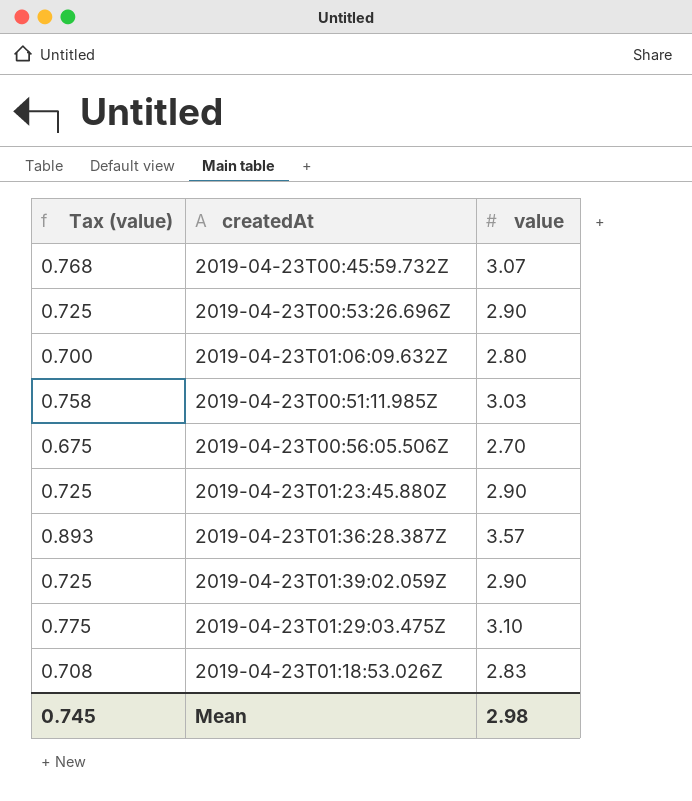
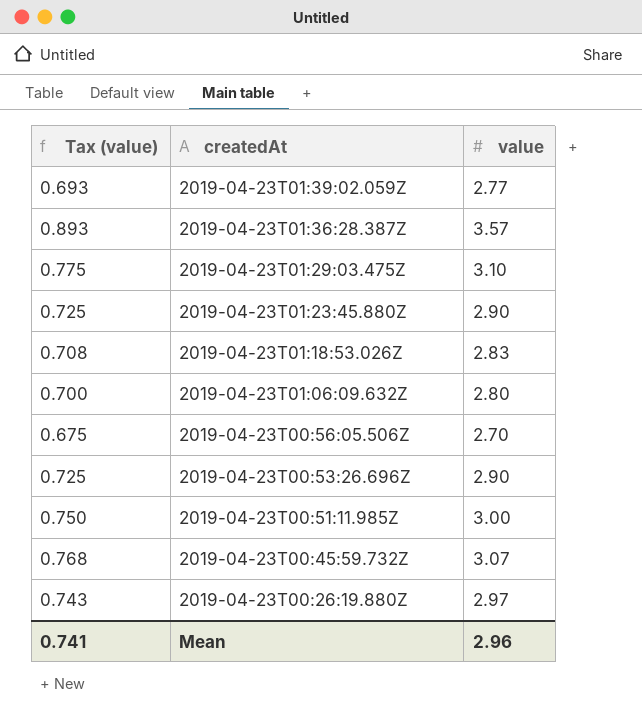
row order: none -> createdAt descending
2019-04-23T01:39:02.059Z | Tax (value): 0.725 -> 0.693
2019-04-23T01:39:02.059Z | value: 2.90 -> 2.77
2019-04-23T00:51:11.985Z | Tax (value): 0.758 -> 0.750
2019-04-23T00:51:11.985Z | value: 3.03 -> 3.00
row 2019-04-23T00:26:19.880Z: none -> 0.743 | 2.97
Mean | Tax (value): 0.745 -> 0.741
Mean | value: 2.98 -> 2.96

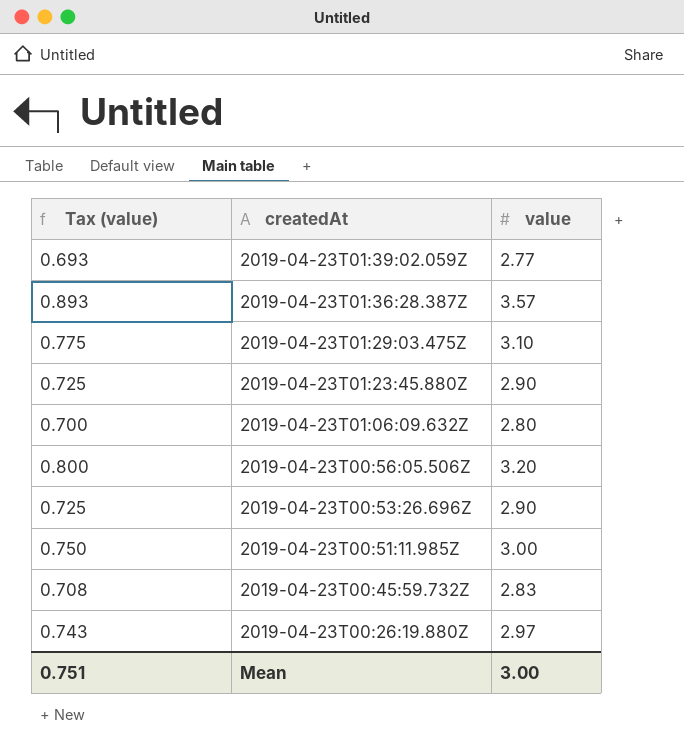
row 2019-04-23T01:18:53.026Z: 0.708 | 2.83 -> none
2019-04-23T00:56:05.506Z | Tax (value): 0.675 -> 0.800
2019-04-23T00:56:05.506Z | value: 2.70 -> 3.20
2019-04-23T00:45:59.732Z | Tax (value): 0.768 -> 0.708
2019-04-23T00:45:59.732Z | value: 3.07 -> 2.83
Mean | Tax (value): 0.741 -> 0.751
Mean | value: 2.96 -> 3.00

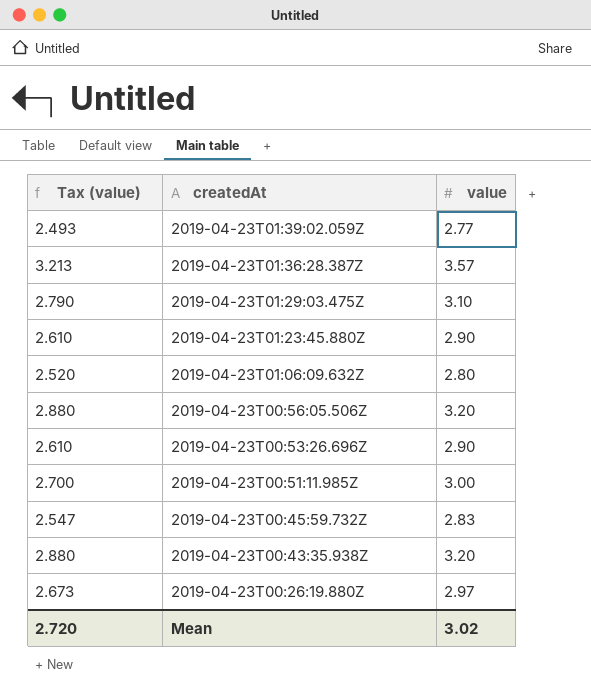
column Tax (value) | formula: [value] * 0.25 -> [value] * 0.9
row 2019-04-23T00:43:35.938Z: none -> 2.880 | 3.20
Mean | Tax (value): 0.751 -> 2.720
Mean | value: 3.00 -> 3.02

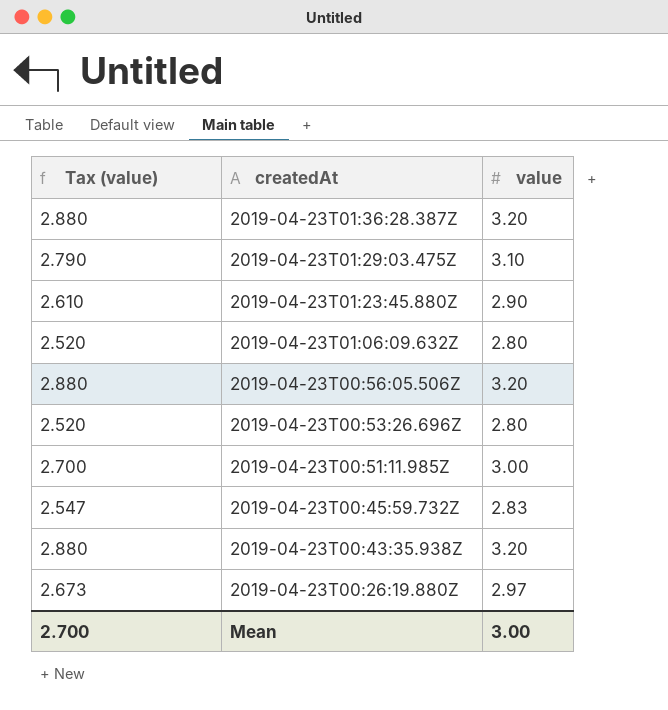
row 2019-04-23T01:39:02.059Z: 2.493 | 2.77 -> none
2019-04-23T01:36:28.387Z | Tax (value): 3.213 -> 2.880
2019-04-23T01:36:28.387Z | value: 3.57 -> 3.20
2019-04-23T00:53:26.696Z | Tax (value): 2.610 -> 2.520
2019-04-23T00:53:26.696Z | value: 2.90 -> 2.80
Mean | Tax (value): 2.720 -> 2.700
Mean | value: 3.02 -> 3.00

